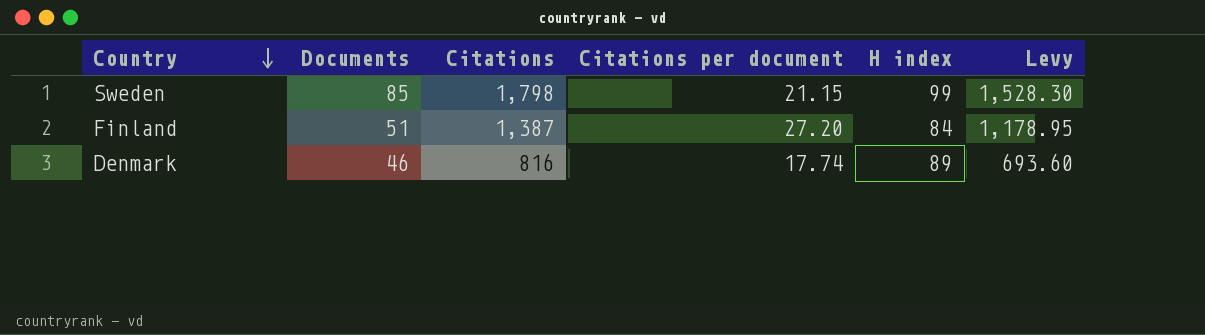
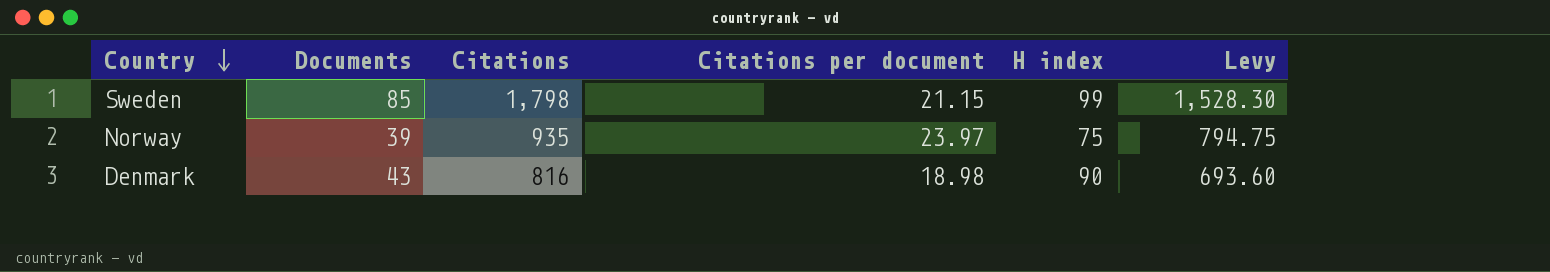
row Finland: 51 | 1,387 | 27.20 | 84 | 1,178.95 -> none
row Norway: none -> 39 | 935 | 23.97 | 75 | 794.75
Denmark | Documents: 46 -> 43
Denmark | Citations per document: 17.74 -> 18.98
Denmark | H index: 89 -> 90

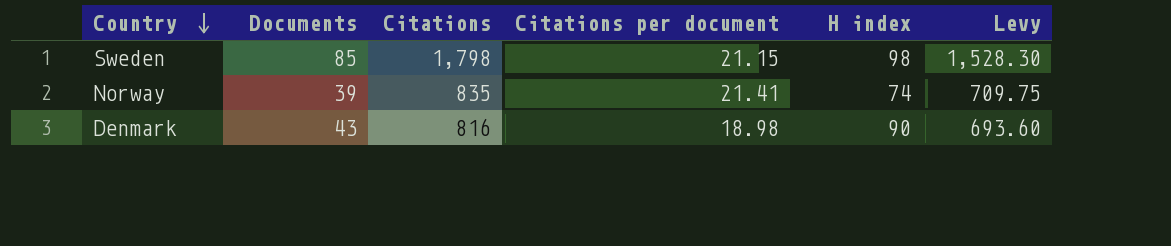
Sweden | H index: 99 -> 98
Norway | Citations: 935 -> 835
Norway | Citations per document: 23.97 -> 21.41
Norway | H index: 75 -> 74
Norway | Levy: 794.75 -> 709.75

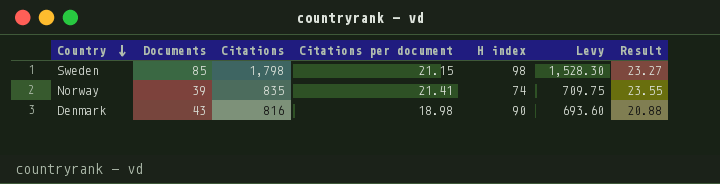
column Result | formula: none -> [Citations per document] * 1.1

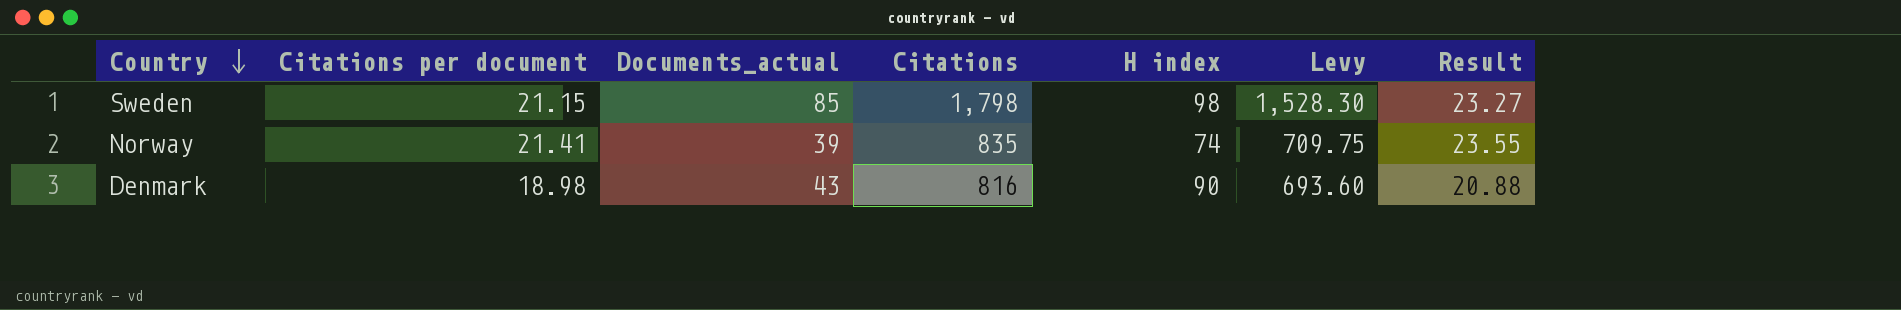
column Citations per document | position: 4 -> 2
column name: Documents -> Documents_actual

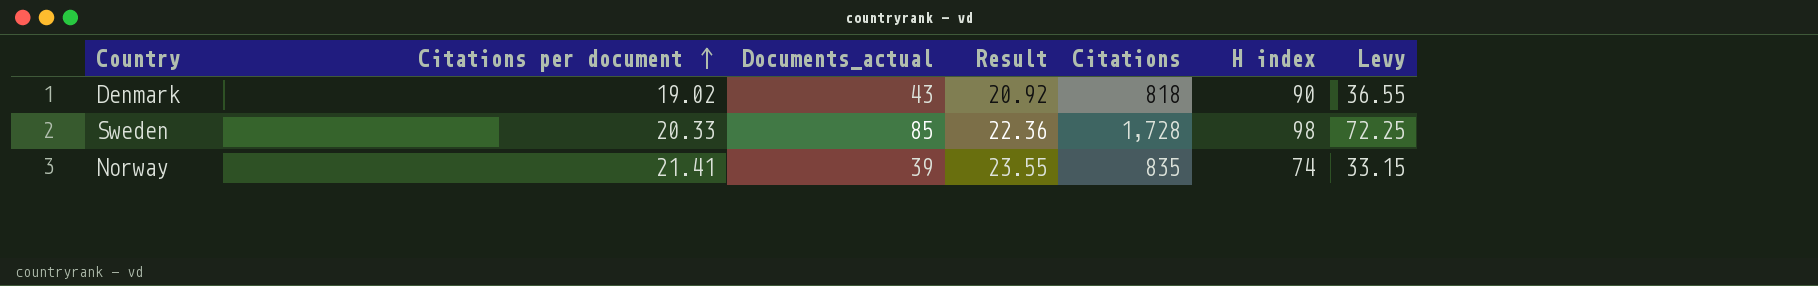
row order: Country descending -> Citations per document ascending
column Result | position: 7 -> 4
column Levy | formula: [Citations] * 0.85 -> [Documents_actual] * 0.85
Denmark | Citations per document: 18.98 -> 19.02
Denmark | Result: 20.88 -> 20.92
Denmark | Citations: 816 -> 818
Sweden | Citations per document: 21.15 -> 20.33
Sweden | Result: 23.27 -> 22.36
Sweden | Citations: 1,798 -> 1,728

